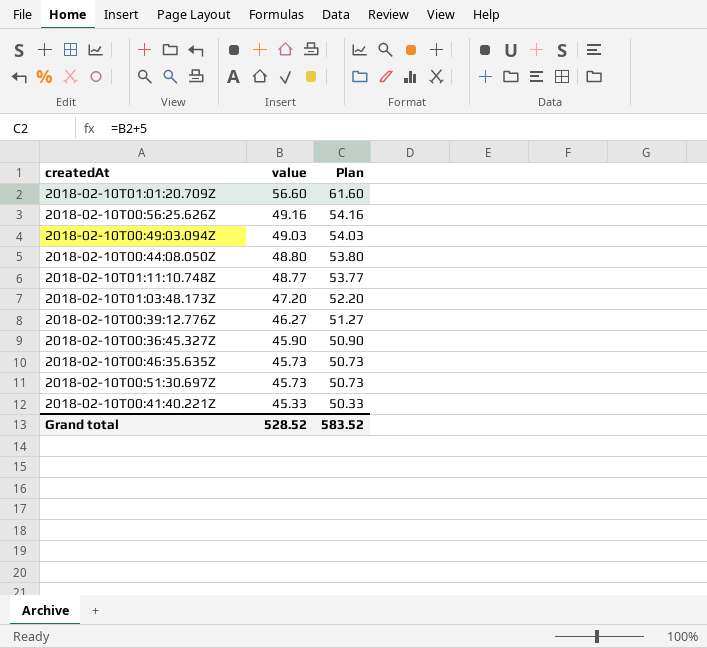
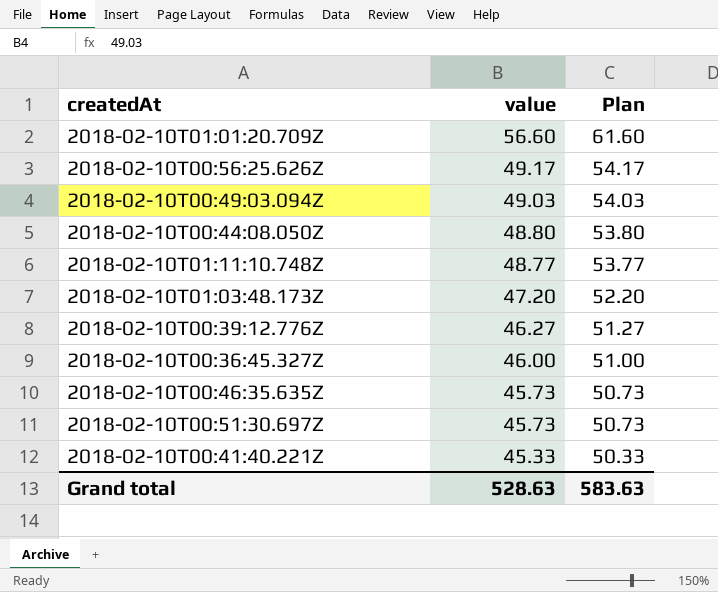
2018-02-10T00:56:25.626Z | value: 49.16 -> 49.17
2018-02-10T00:56:25.626Z | Plan: 54.16 -> 54.17
2018-02-10T00:36:45.327Z | value: 45.90 -> 46.00
2018-02-10T00:36:45.327Z | Plan: 50.90 -> 51.00
Grand total | value: 528.52 -> 528.63
Grand total | Plan: 583.52 -> 583.63

